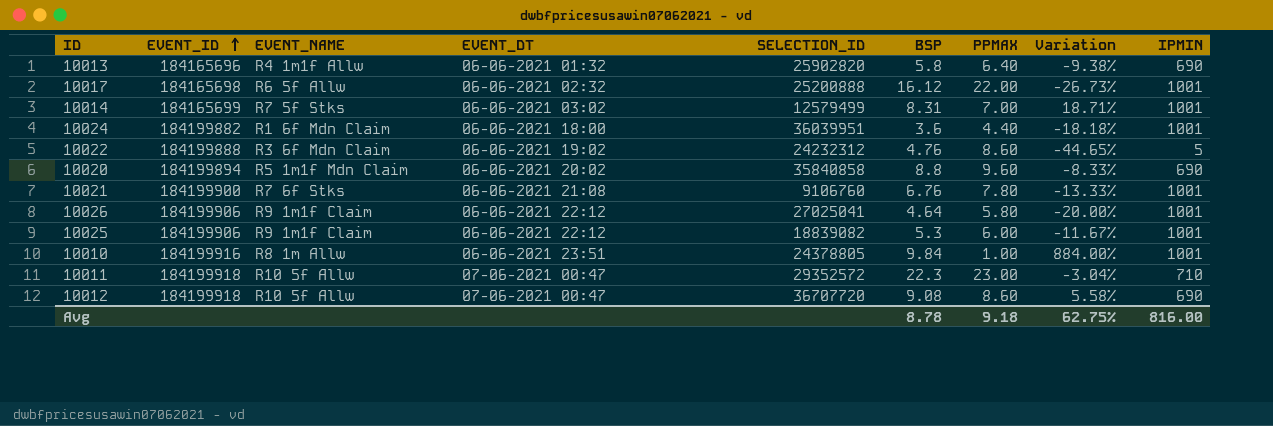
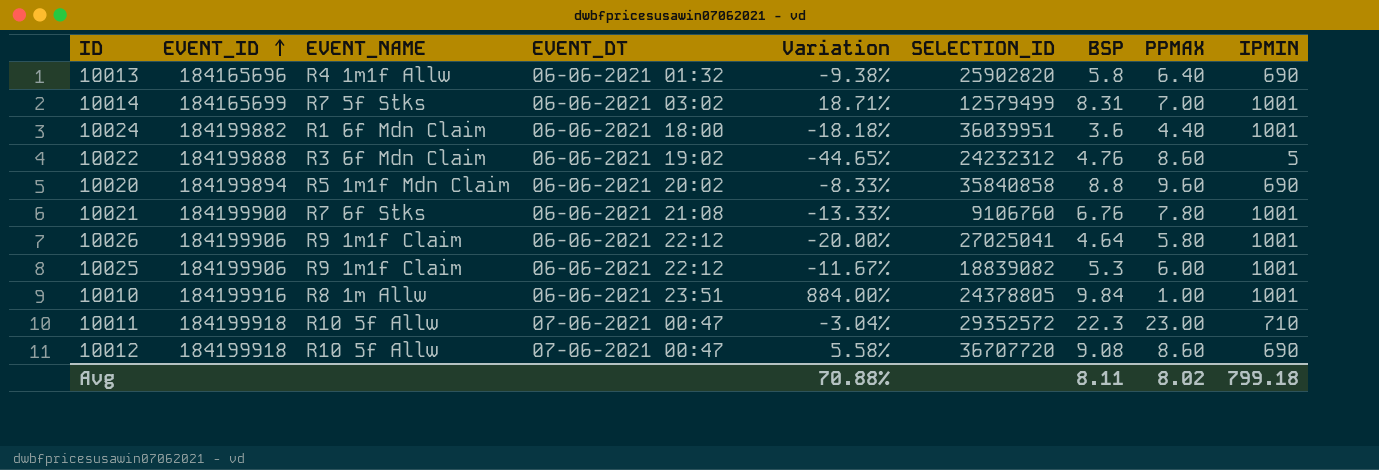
column Variation | position: 8 -> 5
row 10017: 184165698 | R6 5f Allw | 06-06-2021 02:32 | 25200888 | 16.12 | 22.00 | -26.73% | 1001 -> none
Avg | Variation: 62.75% -> 70.88%
Avg | BSP: 8.78 -> 8.11
Avg | PPMAX: 9.18 -> 8.02
Avg | IPMIN: 816.00 -> 799.18

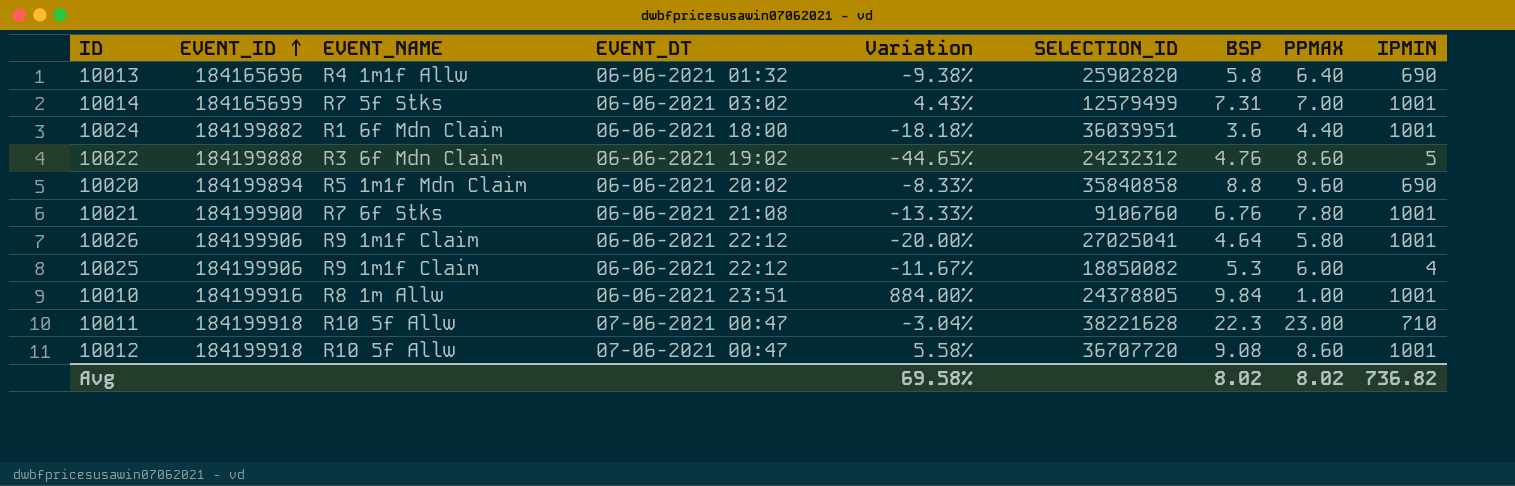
10014 | Variation: 18.71% -> 4.43%
10014 | BSP: 8.31 -> 7.31
10025 | SELECTION_ID: 18839082 -> 18850082
10025 | IPMIN: 1001 -> 4
10011 | SELECTION_ID: 29352572 -> 38221628
10012 | IPMIN: 690 -> 1001
Avg | Variation: 70.88% -> 69.58%
Avg | BSP: 8.11 -> 8.02
Avg | IPMIN: 799.18 -> 736.82

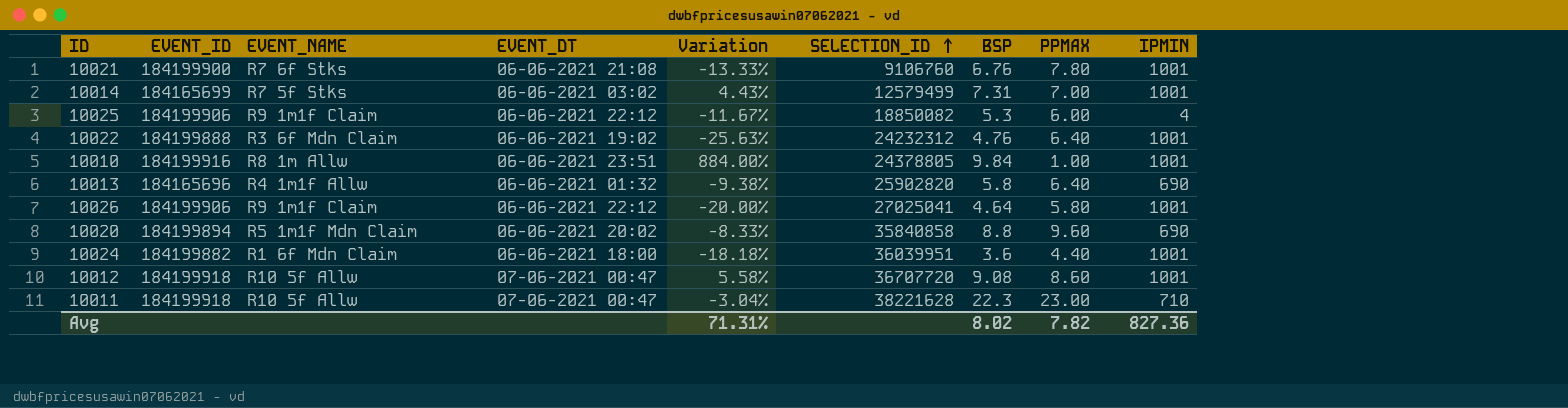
row order: EVENT_ID ascending -> SELECTION_ID ascending
10022 | Variation: -44.65% -> -25.63%
10022 | PPMAX: 8.60 -> 6.40
10022 | IPMIN: 5 -> 1001
Avg | Variation: 69.58% -> 71.31%
Avg | PPMAX: 8.02 -> 7.82
Avg | IPMIN: 736.82 -> 827.36

